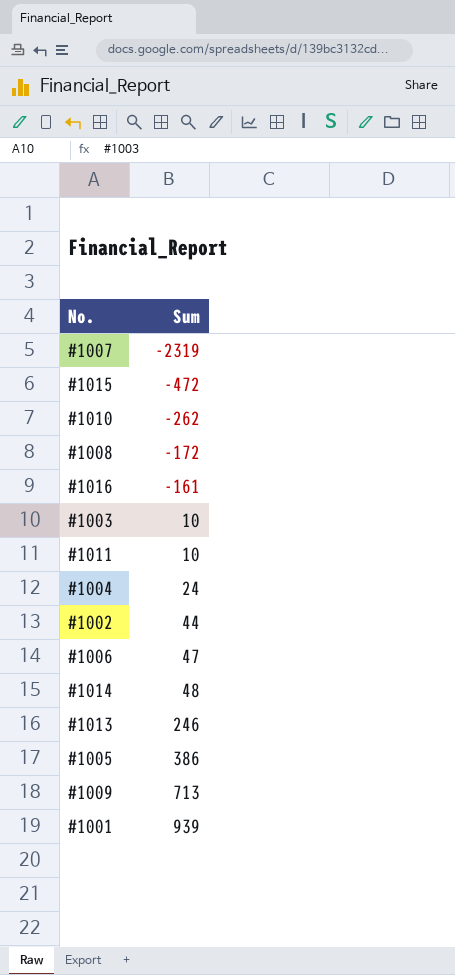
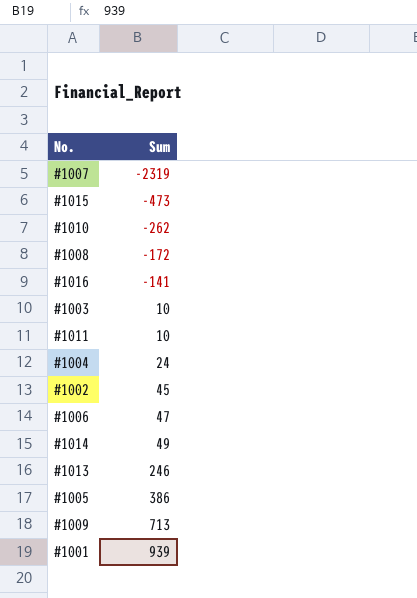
#1015 | Sum: -472 -> -473
#1016 | Sum: -161 -> -141
#1002 | Sum: 44 -> 45
#1014 | Sum: 48 -> 49

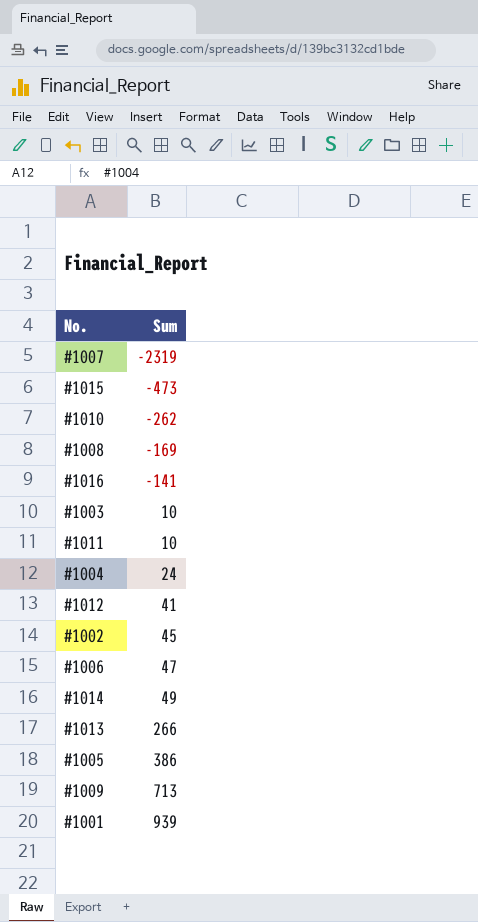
#1008 | Sum: -172 -> -169
row #1012: none -> 41
#1013 | Sum: 246 -> 266

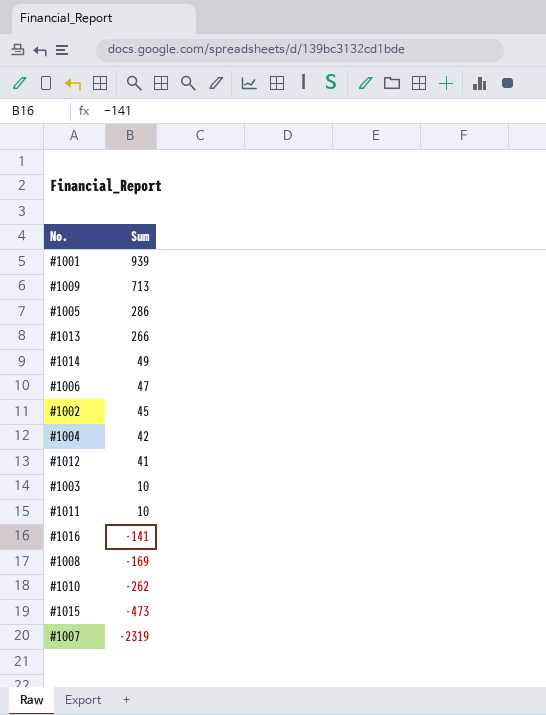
row order: Sum ascending -> Sum descending
#1005 | Sum: 386 -> 286
#1004 | Sum: 24 -> 42

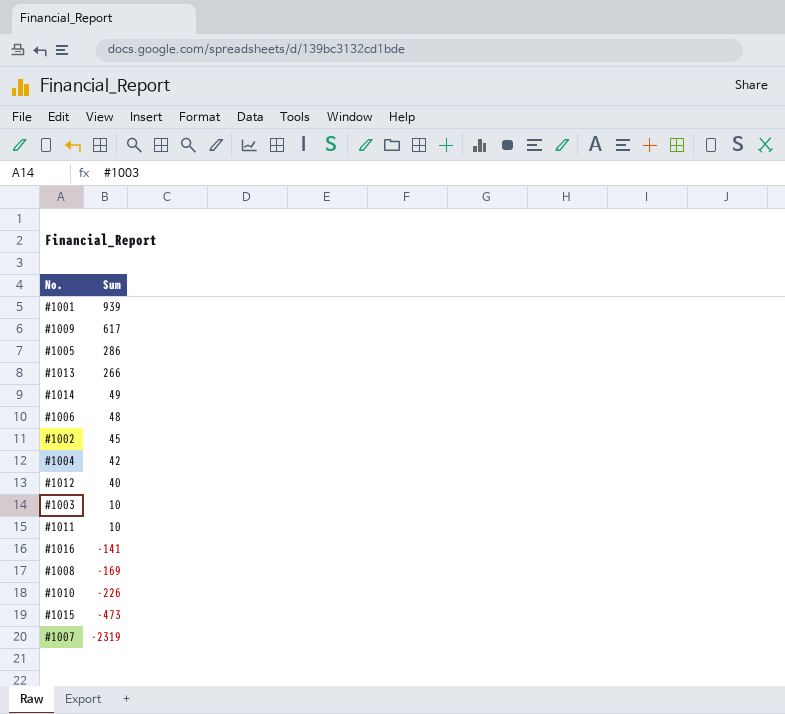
#1009 | Sum: 713 -> 617
#1006 | Sum: 47 -> 48
#1012 | Sum: 41 -> 40
#1010 | Sum: -262 -> -226

